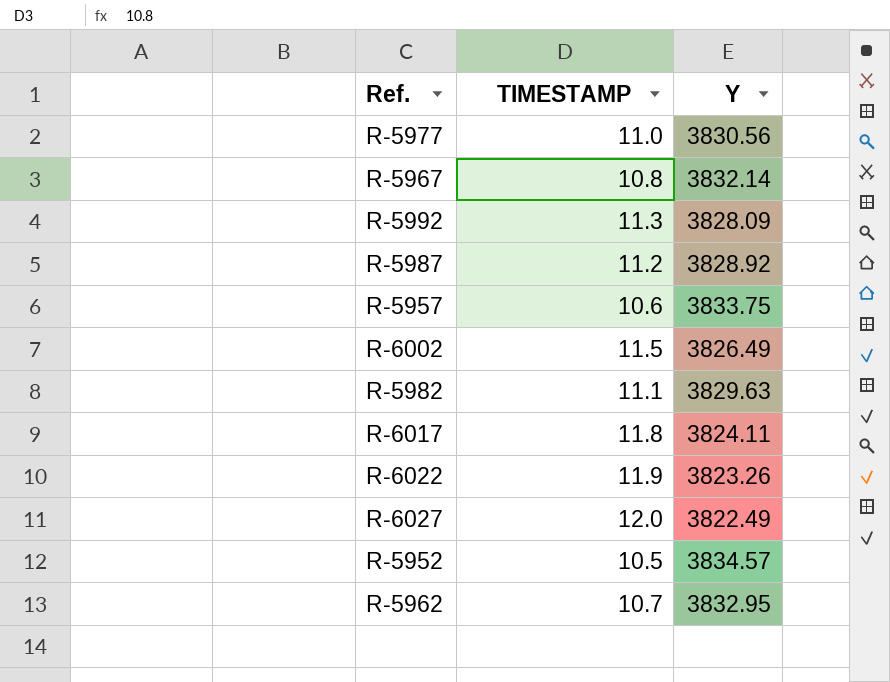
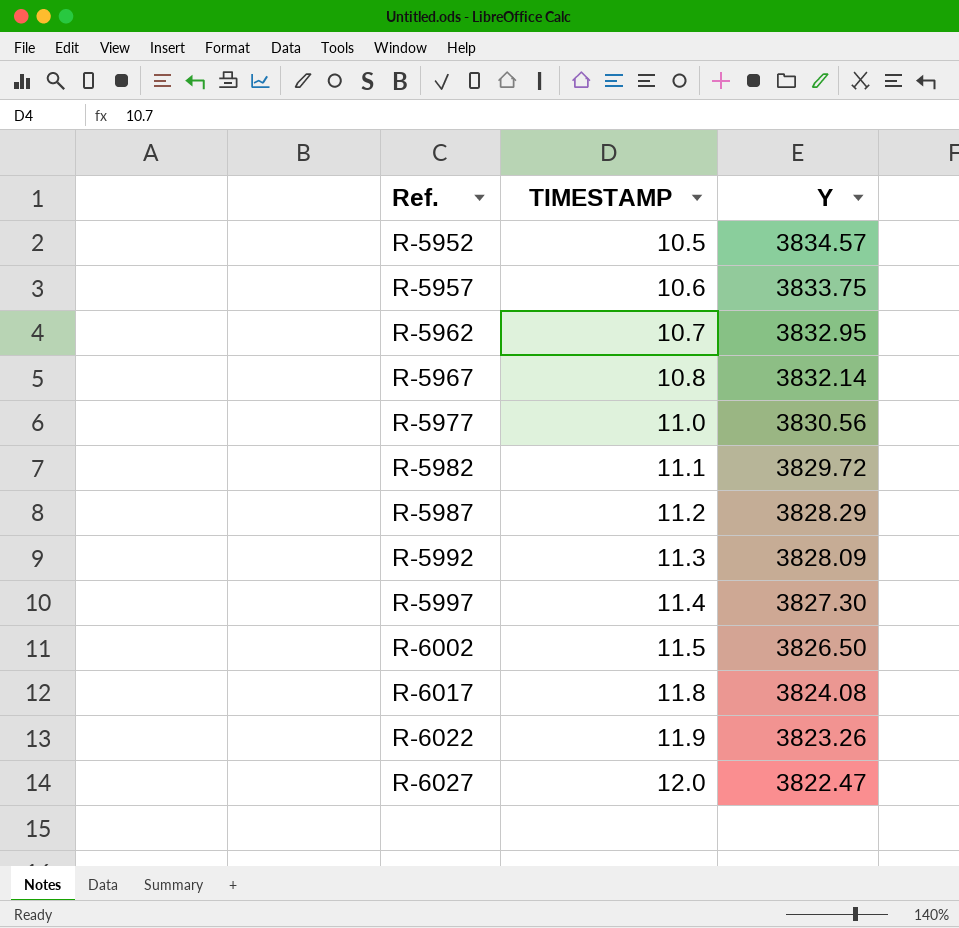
row order: none -> Ref. ascending
R-5982 | Y: 3829.63 -> 3829.72
R-5987 | Y: 3828.92 -> 3828.29
row R-5997: none -> 11.4 | 3827.30
R-6002 | Y: 3826.49 -> 3826.50
R-6017 | Y: 3824.11 -> 3824.08
R-6027 | Y: 3822.49 -> 3822.47

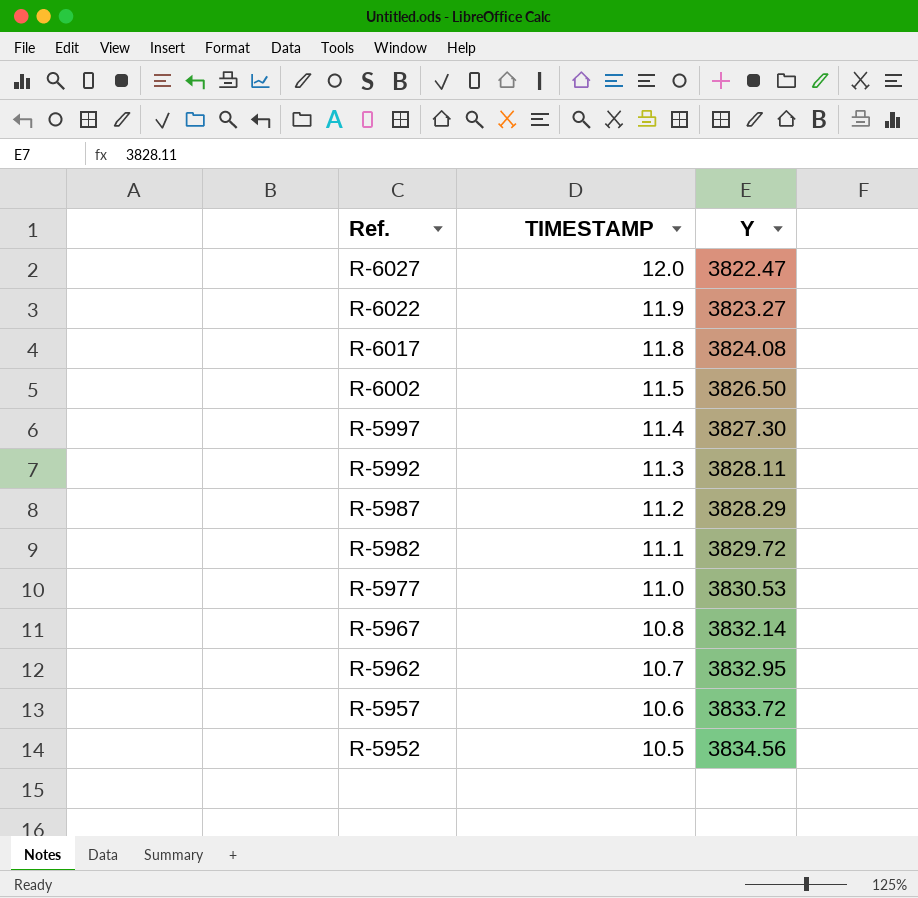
row order: Ref. ascending -> Ref. descending
R-6022 | Y: 3823.26 -> 3823.27
R-5992 | Y: 3828.09 -> 3828.11
R-5977 | Y: 3830.56 -> 3830.53
R-5957 | Y: 3833.75 -> 3833.72
R-5952 | Y: 3834.57 -> 3834.56

